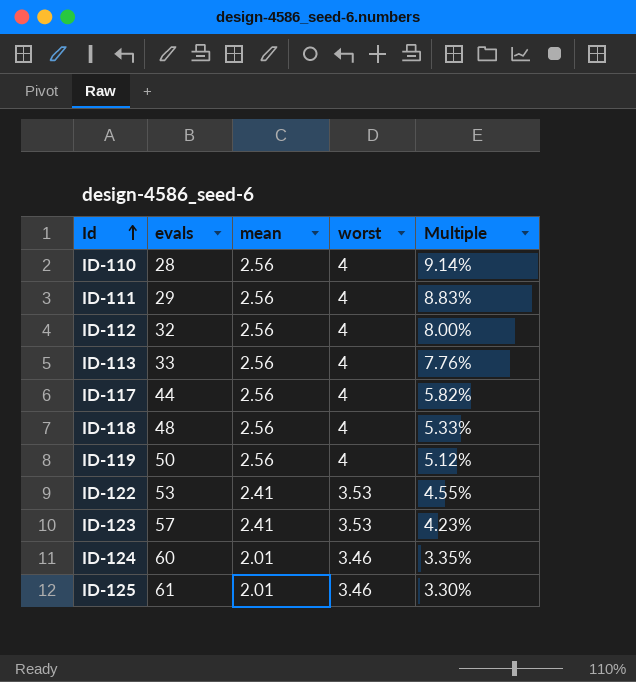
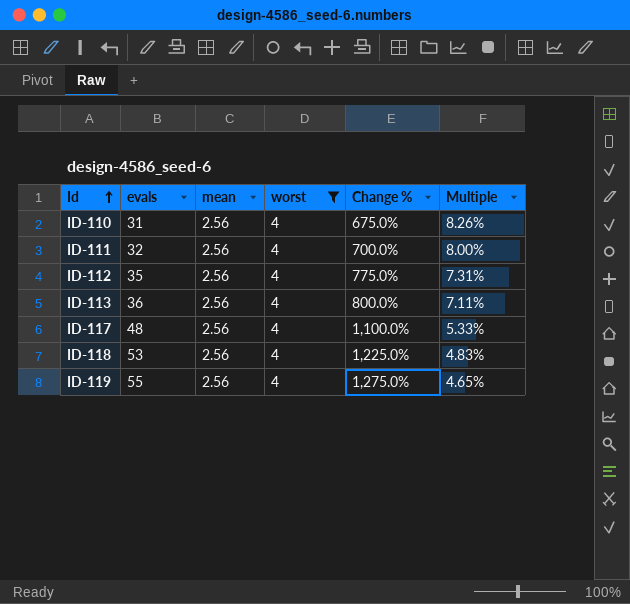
filter: none -> worst = 4
column Change % | formula: none -> ([evals] - [worst]) / [worst]
ID-110 | evals: 28 -> 31
ID-110 | Multiple: 9.14% -> 8.26%
ID-111 | evals: 29 -> 32
ID-111 | Multiple: 8.83% -> 8.00%
ID-112 | evals: 32 -> 35
ID-112 | Multiple: 8.00% -> 7.31%
ID-113 | evals: 33 -> 36
ID-113 | Multiple: 7.76% -> 7.11%
ID-117 | evals: 44 -> 48
ID-117 | Multiple: 5.82% -> 5.33%
ID-118 | evals: 48 -> 53
ID-118 | Multiple: 5.33% -> 4.83%
ID-119 | evals: 50 -> 55
ID-119 | Multiple: 5.12% -> 4.65%

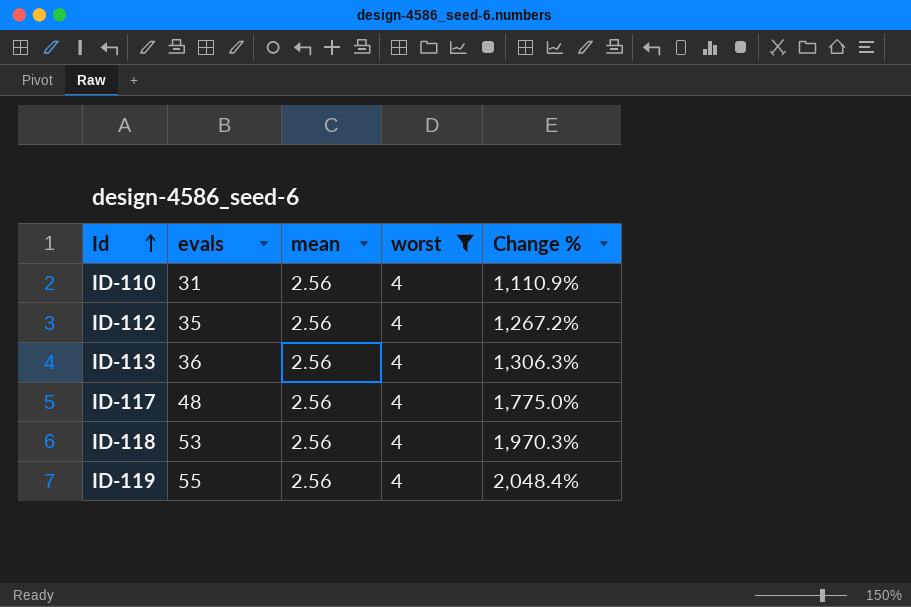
column Multiple | formula: [mean] / [evals] -> none
column Change % | formula: ([evals] - [worst]) / [worst] -> ([evals] - [mean]) / [mean]
row ID-111: 32 | 2.56 | 4 | 700.0% | 8.00% -> none

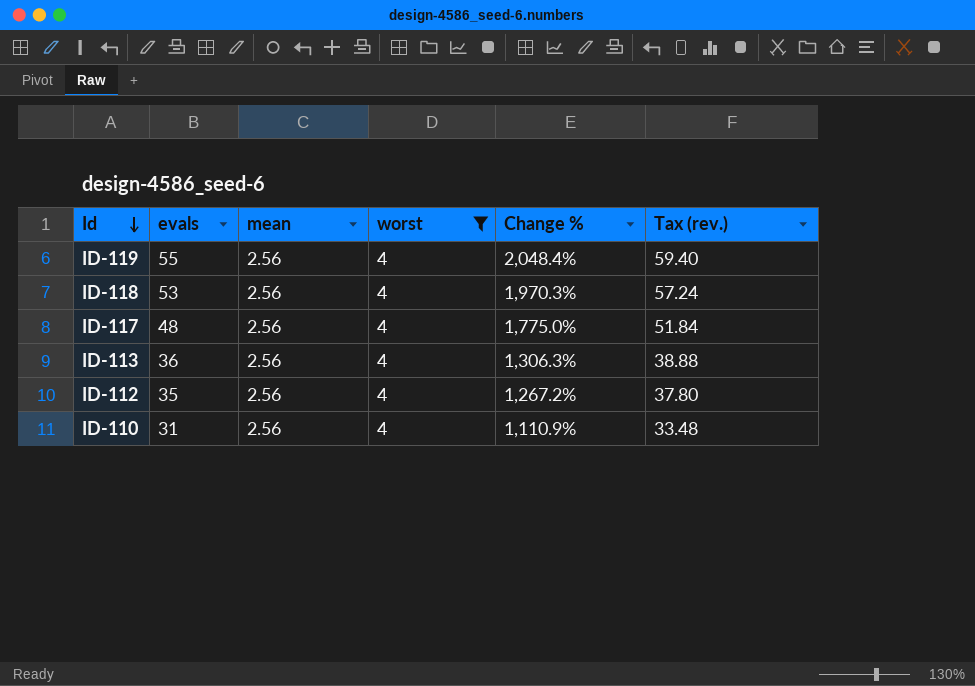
row order: Id ascending -> Id descending
column Tax (rev.) | formula: none -> [evals] * 1.08

